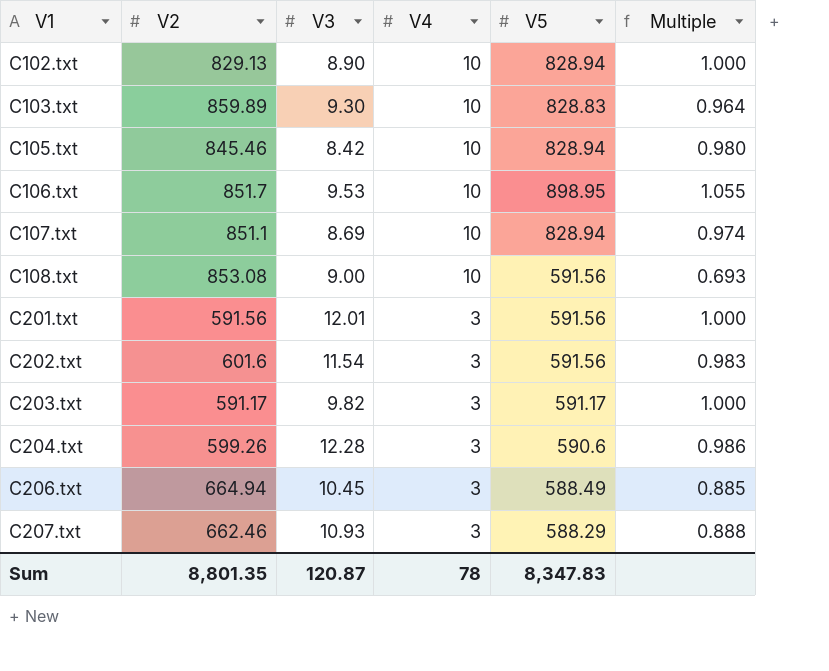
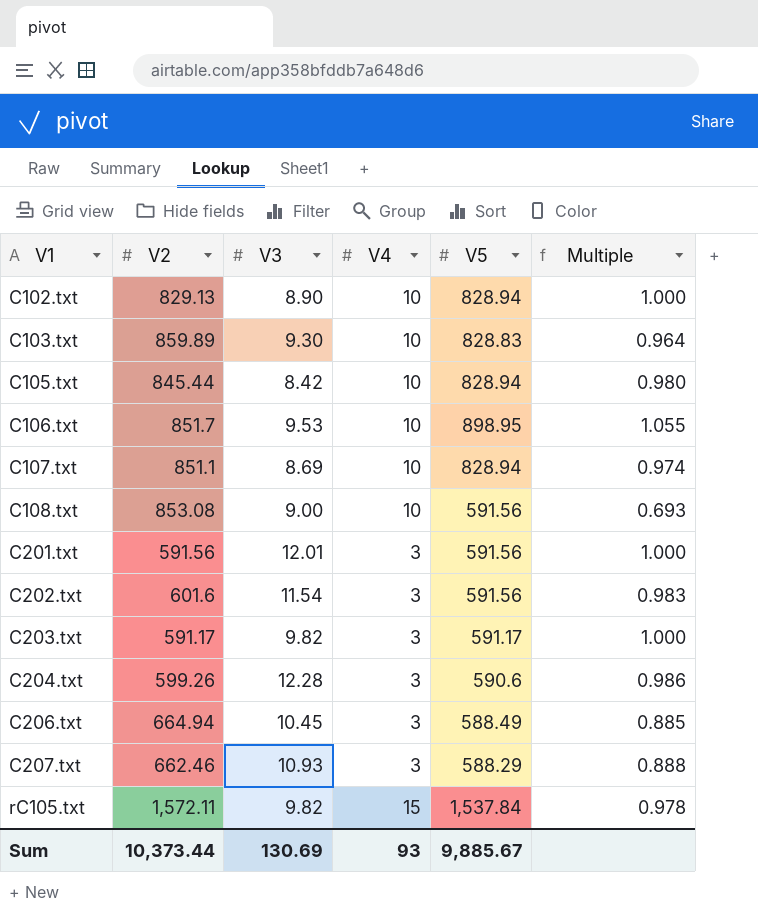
C105.txt | V2: 845.46 -> 845.44
row rC105.txt: none -> 1,572.11 | 9.82 | 15 | 1,537.84 | 0.978
Sum | V2: 8,801.35 -> 10,373.44
Sum | V3: 120.87 -> 130.69
Sum | V4: 78 -> 93
Sum | V5: 8,347.83 -> 9,885.67

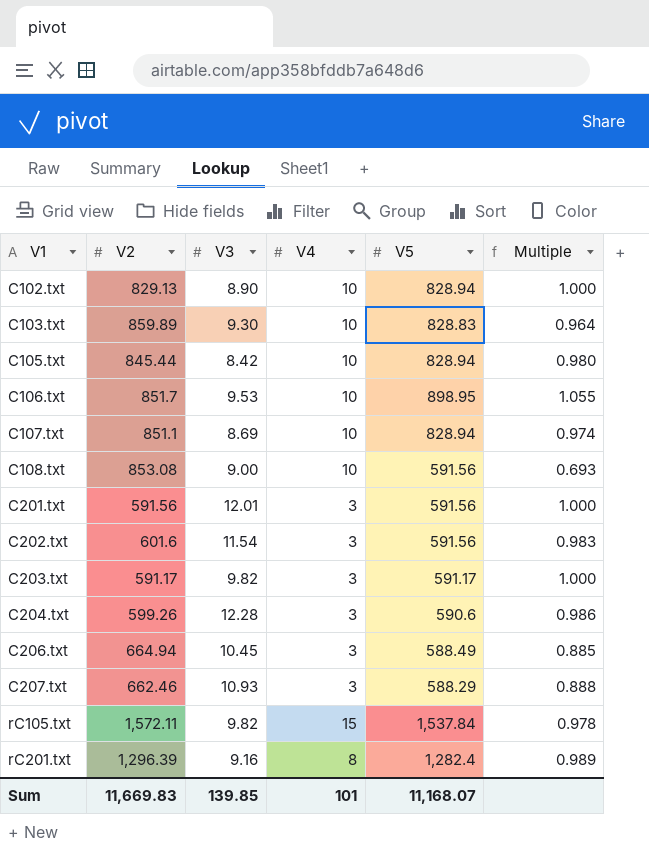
row rC201.txt: none -> 1,296.39 | 9.16 | 8 | 1,282.4 | 0.989
Sum | V2: 10,373.44 -> 11,669.83
Sum | V3: 130.69 -> 139.85
Sum | V4: 93 -> 101
Sum | V5: 9,885.67 -> 11,168.07

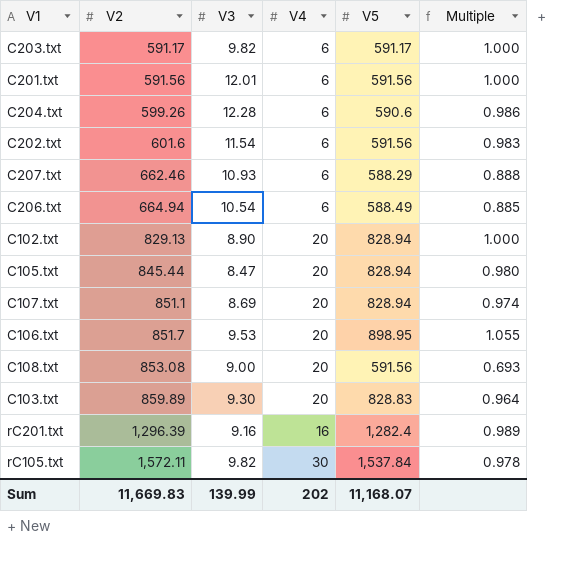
row order: V1 ascending -> V2 ascending
C203.txt | V4: 3 -> 6
C201.txt | V4: 3 -> 6
C204.txt | V4: 3 -> 6
C202.txt | V4: 3 -> 6
C207.txt | V4: 3 -> 6
C206.txt | V3: 10.45 -> 10.54
C206.txt | V4: 3 -> 6
C102.txt | V4: 10 -> 20
C105.txt | V3: 8.42 -> 8.47
C105.txt | V4: 10 -> 20
C107.txt | V4: 10 -> 20
C106.txt | V4: 10 -> 20
C108.txt | V4: 10 -> 20
C103.txt | V4: 10 -> 20
rC201.txt | V4: 8 -> 16
rC105.txt | V4: 15 -> 30
Sum | V3: 139.85 -> 139.99
Sum | V4: 101 -> 202

